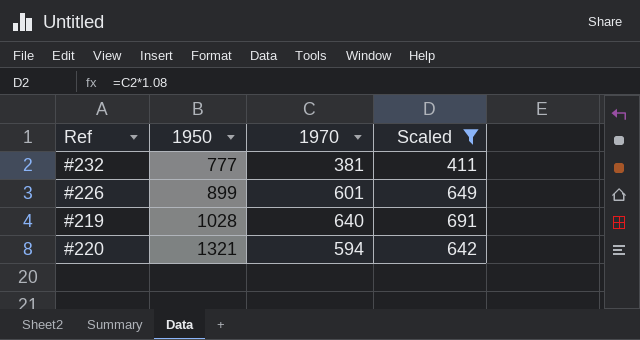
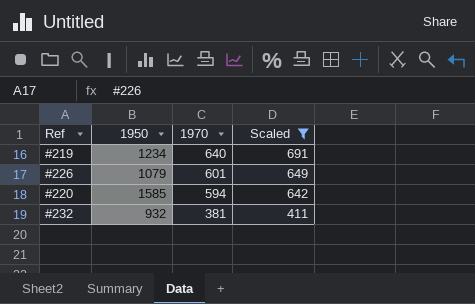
row order: 1950 ascending -> 1970 descending
#219 | 1950: 1028 -> 1234
#226 | 1950: 899 -> 1079
#220 | 1950: 1321 -> 1585
#232 | 1950: 777 -> 932

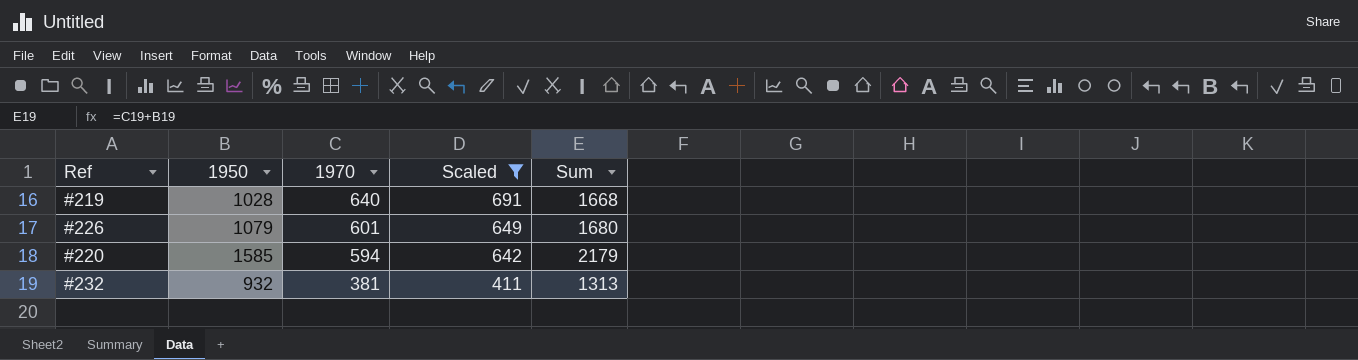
column Sum | formula: none -> [1950] + [1970]
#219 | 1950: 1234 -> 1028

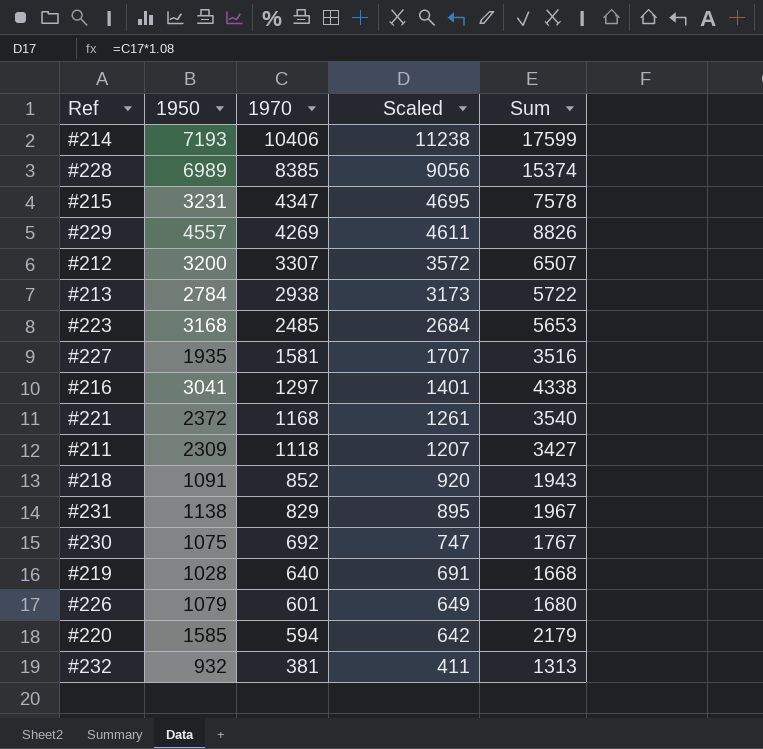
filter: Scaled <= 691 -> none

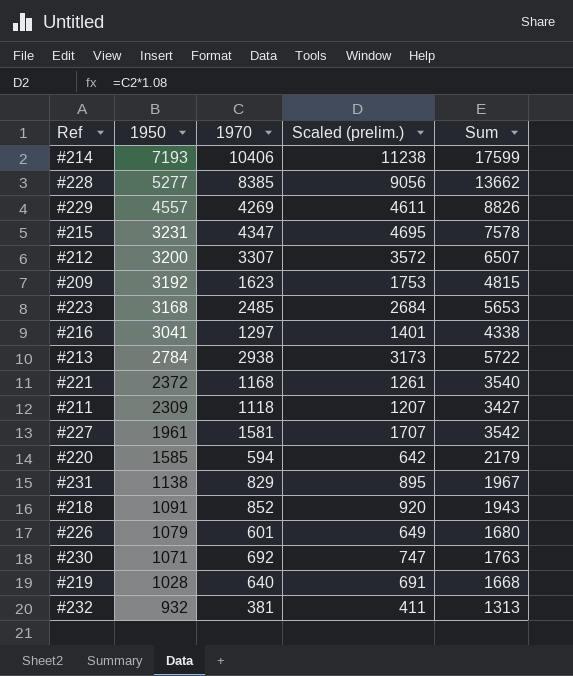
row order: 1970 descending -> 1950 descending
column name: Scaled -> Scaled (prelim.)
#228 | 1950: 6989 -> 5277
#228 | Sum: 15374 -> 13662
row #209: none -> 3192 | 1623 | 1753 | 4815
#227 | 1950: 1935 -> 1961
#227 | Sum: 3516 -> 3542
#230 | 1950: 1075 -> 1071
#230 | Sum: 1767 -> 1763

